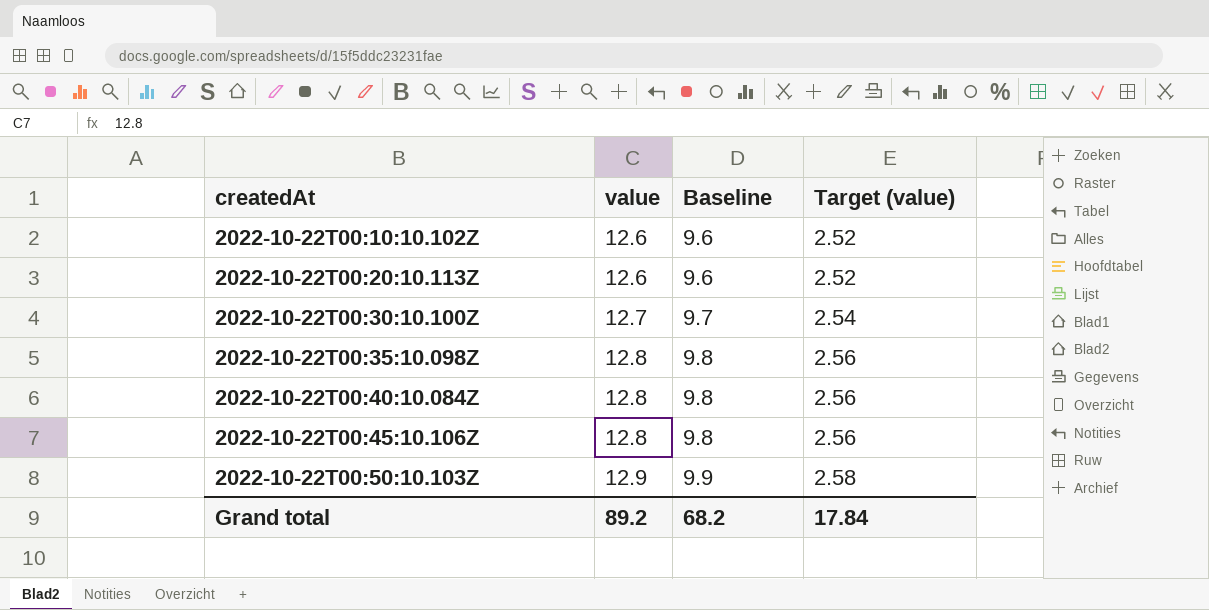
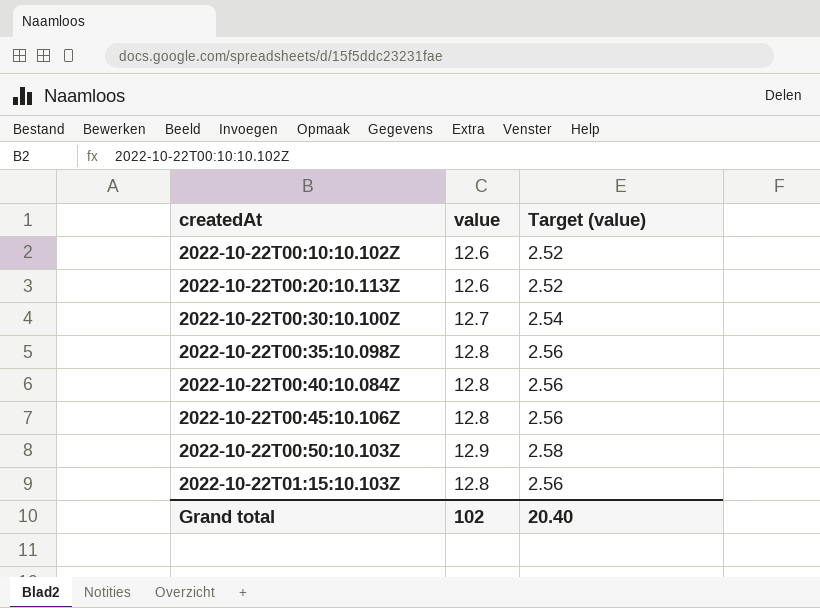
column Baseline | formula: [value] - 3 -> none
row 2022-10-22T01:15:10.103Z: none -> 12.8 | 2.56
Grand total | value: 89.2 -> 102
Grand total | Target (value): 17.84 -> 20.40

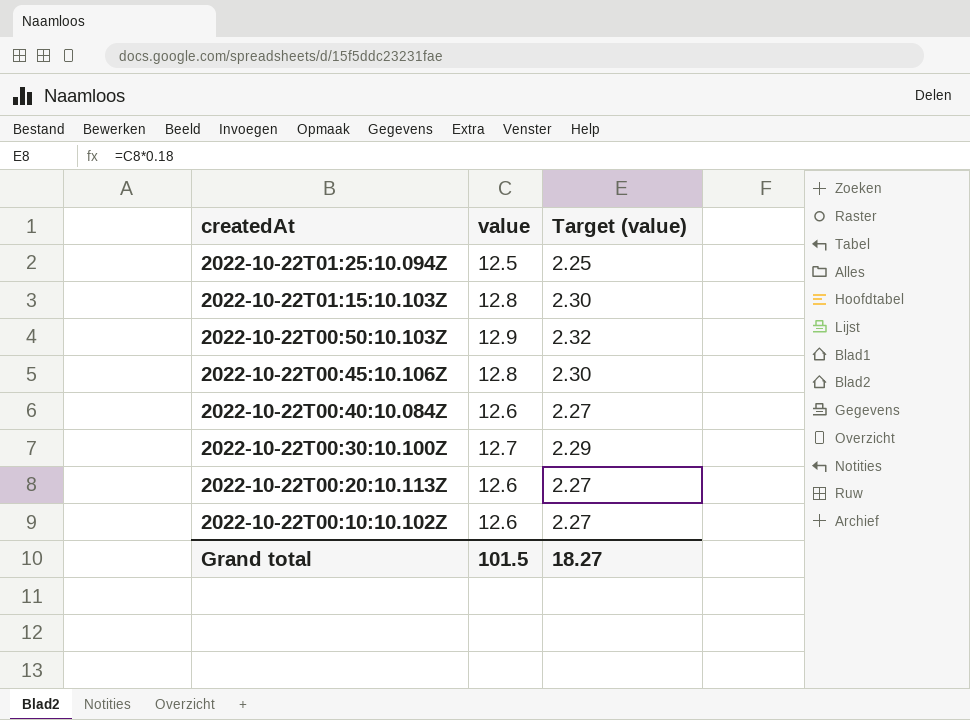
row order: createdAt ascending -> createdAt descending
column Target (value) | formula: [value] * 0.2 -> [value] * 0.18
row 2022-10-22T00:35:10.098Z: 12.8 | 2.56 -> none
row 2022-10-22T01:25:10.094Z: none -> 12.5 | 2.25
2022-10-22T00:40:10.084Z | value: 12.8 -> 12.6
Grand total | value: 102 -> 101.5
Grand total | Target (value): 20.40 -> 18.27

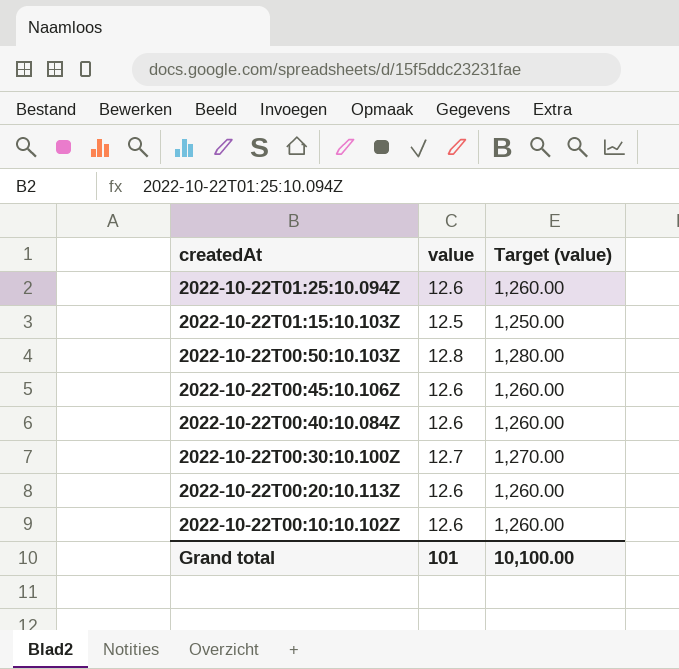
column Target (value) | formula: [value] * 0.18 -> [value] * 100
2022-10-22T01:25:10.094Z | value: 12.5 -> 12.6
2022-10-22T01:15:10.103Z | value: 12.8 -> 12.5
2022-10-22T00:50:10.103Z | value: 12.9 -> 12.8
2022-10-22T00:45:10.106Z | value: 12.8 -> 12.6
Grand total | value: 101.5 -> 101
Grand total | Target (value): 18.27 -> 10,100.00

